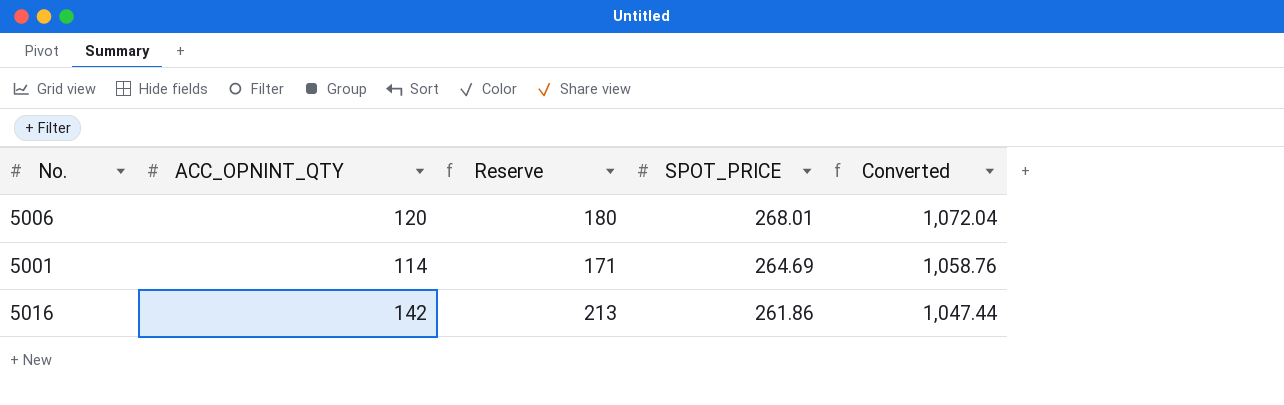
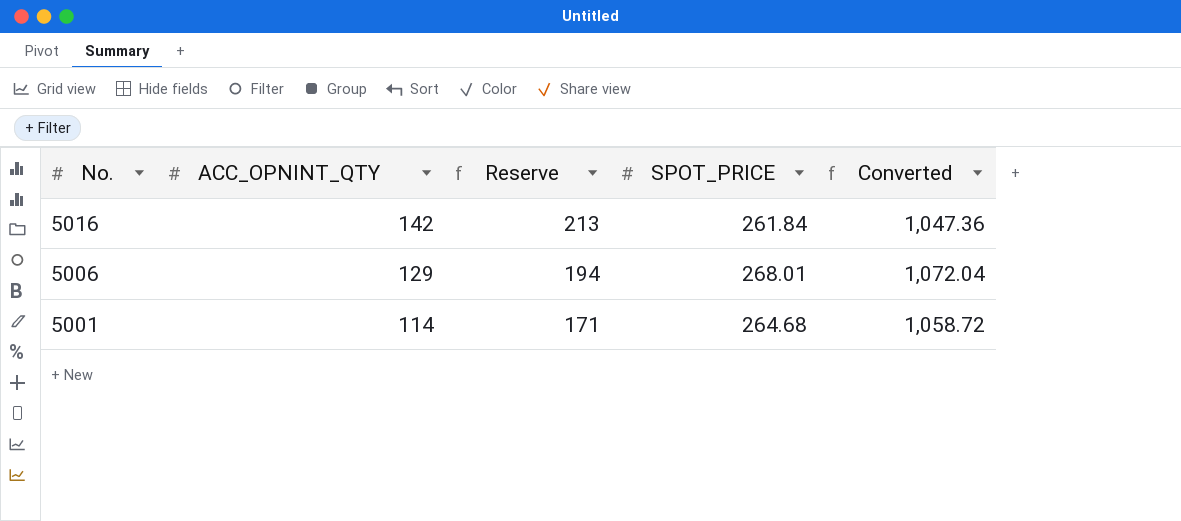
row order: SPOT_PRICE descending -> No. descending
5016 | SPOT_PRICE: 261.86 -> 261.84
5016 | Converted: 1,047.44 -> 1,047.36
5006 | ACC_OPNINT_QTY: 120 -> 129
5006 | Reserve: 180 -> 194
5001 | SPOT_PRICE: 264.69 -> 264.68
5001 | Converted: 1,058.76 -> 1,058.72

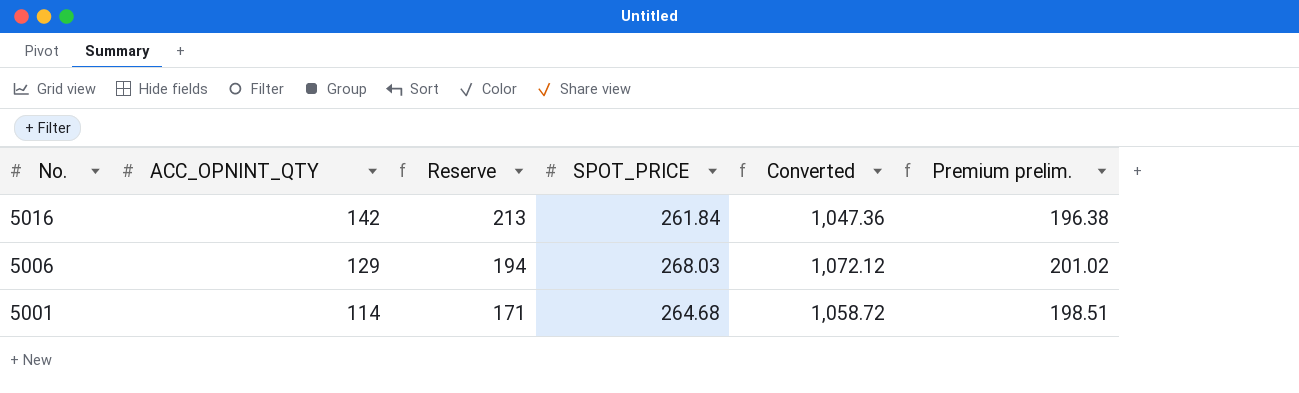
column Premium prelim. | formula: none -> [SPOT_PRICE] * 0.75
5006 | SPOT_PRICE: 268.01 -> 268.03
5006 | Converted: 1,072.04 -> 1,072.12

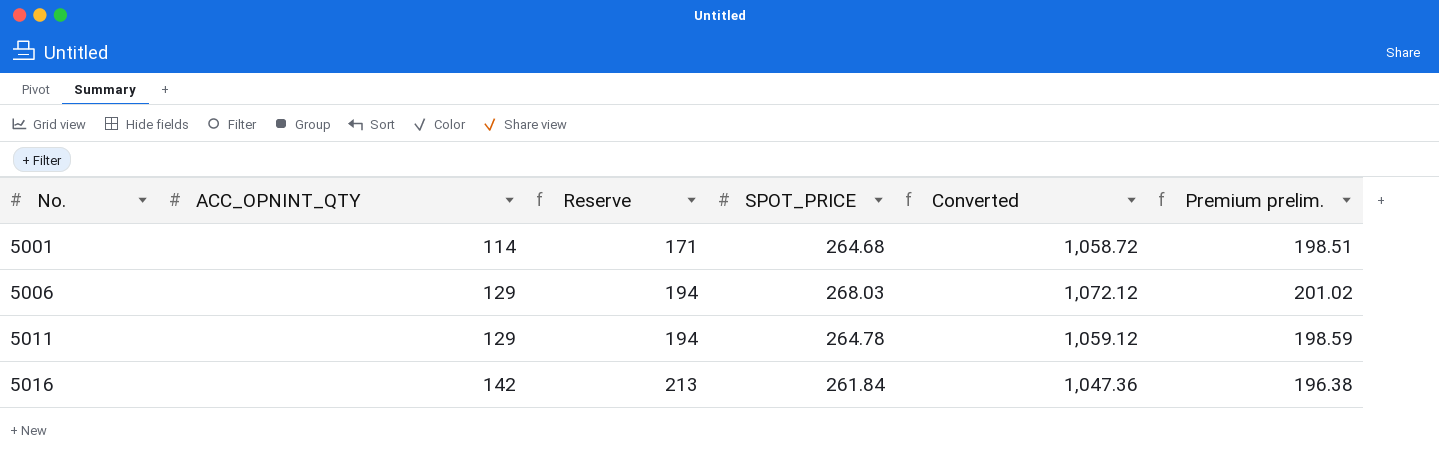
row order: No. descending -> No. ascending
row 5011: none -> 129 | 194 | 264.78 | 1,059.12 | 198.59

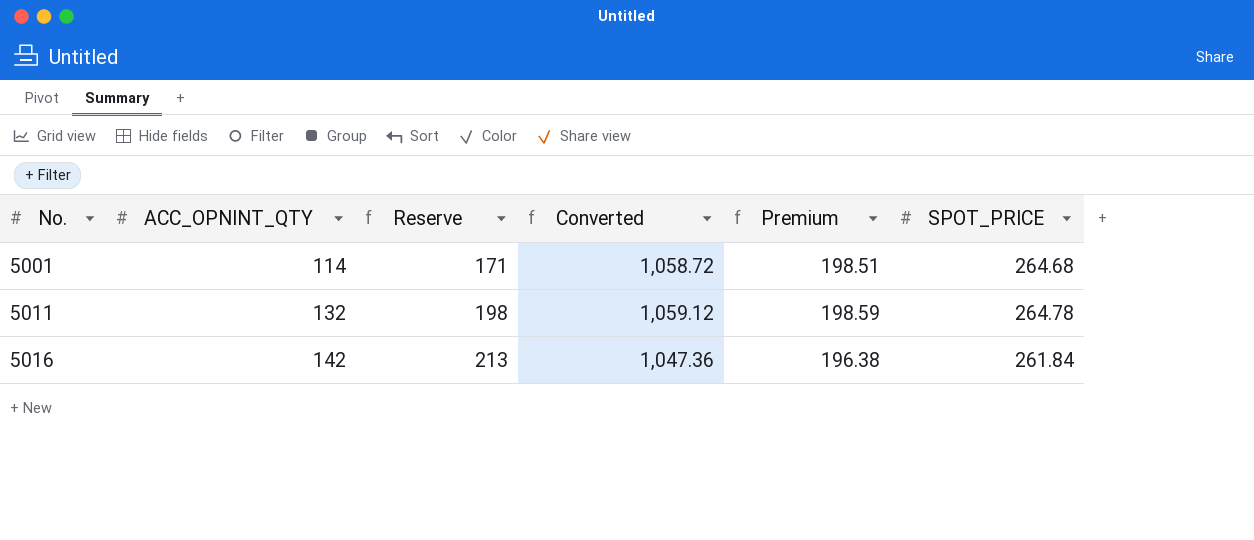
column name: Premium prelim. -> Premium
column SPOT_PRICE | position: 4 -> 6
row 5006: 129 | 194 | 268.03 | 1,072.12 | 201.02 -> none
5011 | ACC_OPNINT_QTY: 129 -> 132
5011 | Reserve: 194 -> 198

